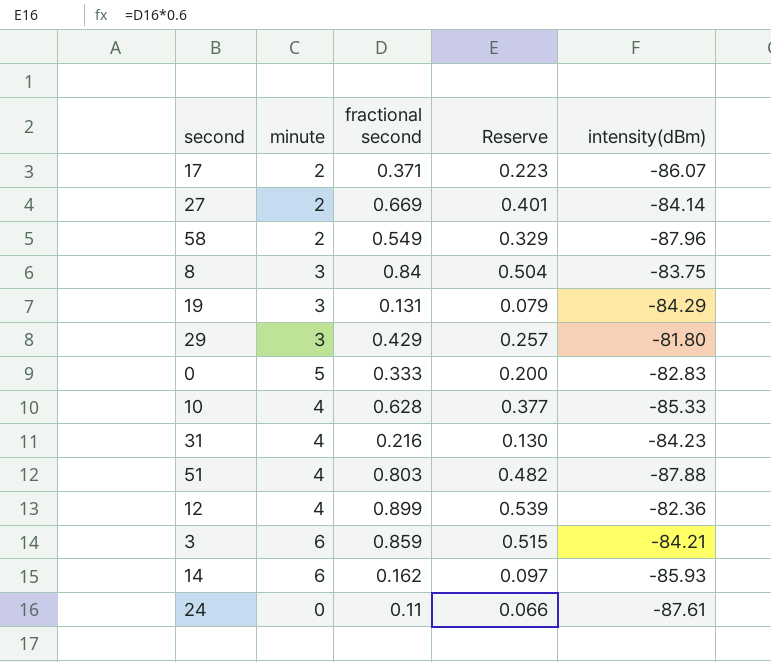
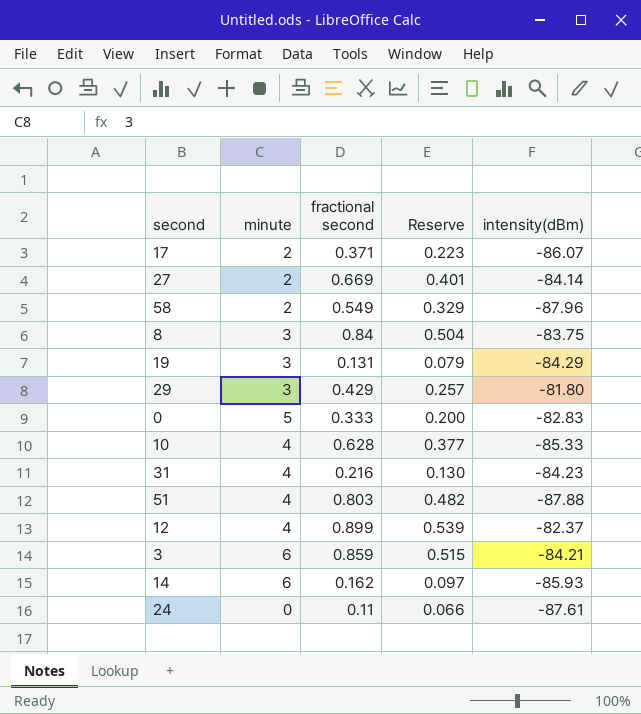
12 | intensity(dBm): -82.36 -> -82.37

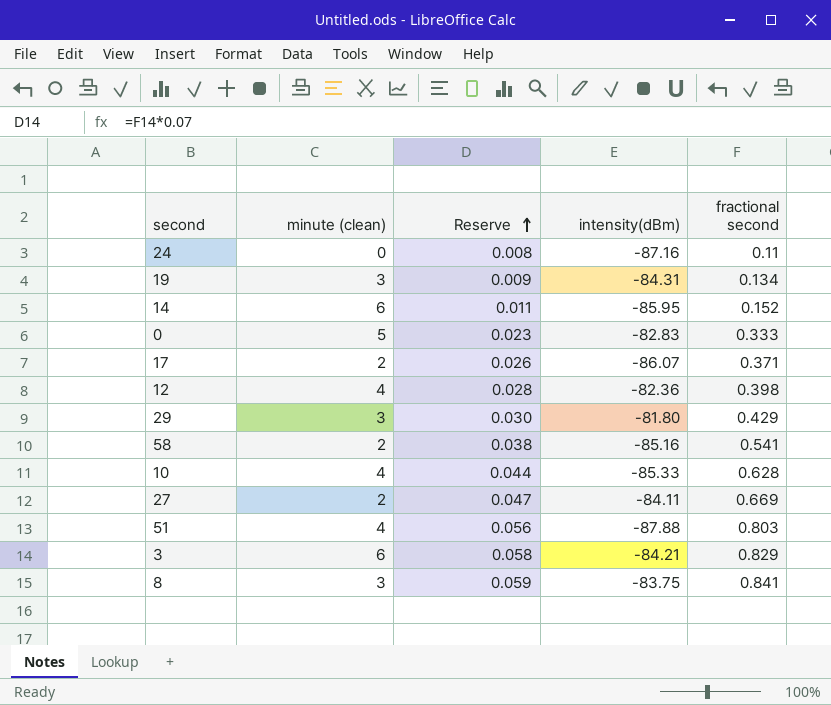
row order: none -> Reserve ascending
column name: minute -> minute (clean)
column Reserve | formula: [fractional second] * 0.6 -> [fractional second] * 0.07
column fractional second | position: 3 -> 5
row 31: 4 | 0.216 | 0.130 | -84.23 -> none
24 | intensity(dBm): -87.61 -> -87.16
19 | intensity(dBm): -84.29 -> -84.31
19 | fractional second: 0.131 -> 0.134
14 | intensity(dBm): -85.93 -> -85.95
14 | fractional second: 0.162 -> 0.152
12 | intensity(dBm): -82.37 -> -82.36
12 | fractional second: 0.899 -> 0.398
58 | intensity(dBm): -87.96 -> -85.16
58 | fractional second: 0.549 -> 0.541
27 | intensity(dBm): -84.14 -> -84.11
3 | fractional second: 0.859 -> 0.829
8 | fractional second: 0.84 -> 0.841

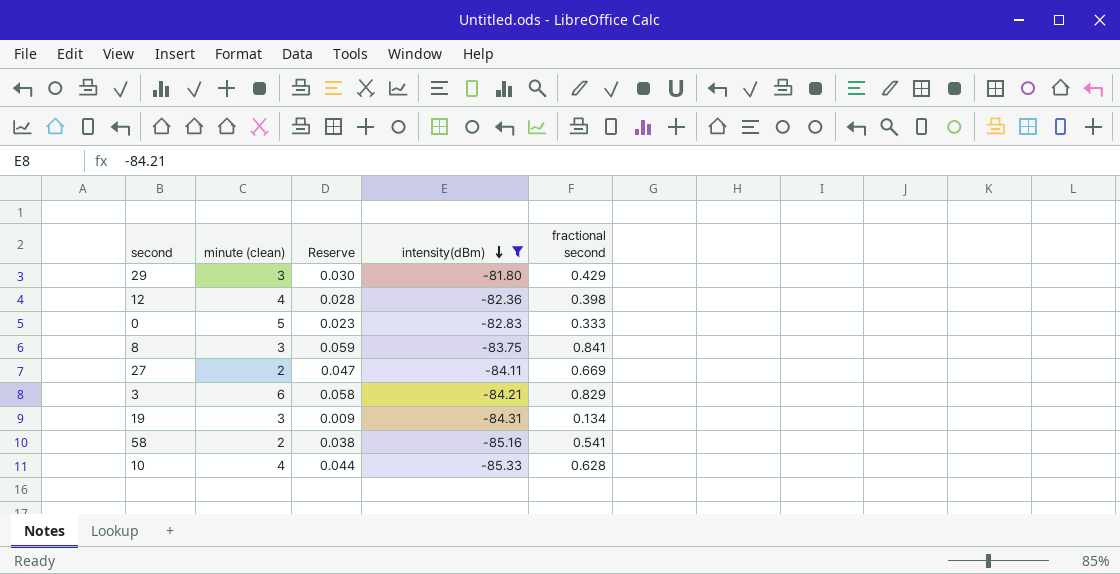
filter: none -> intensity(dBm) >= -85.33
row order: Reserve ascending -> intensity(dBm) descending

